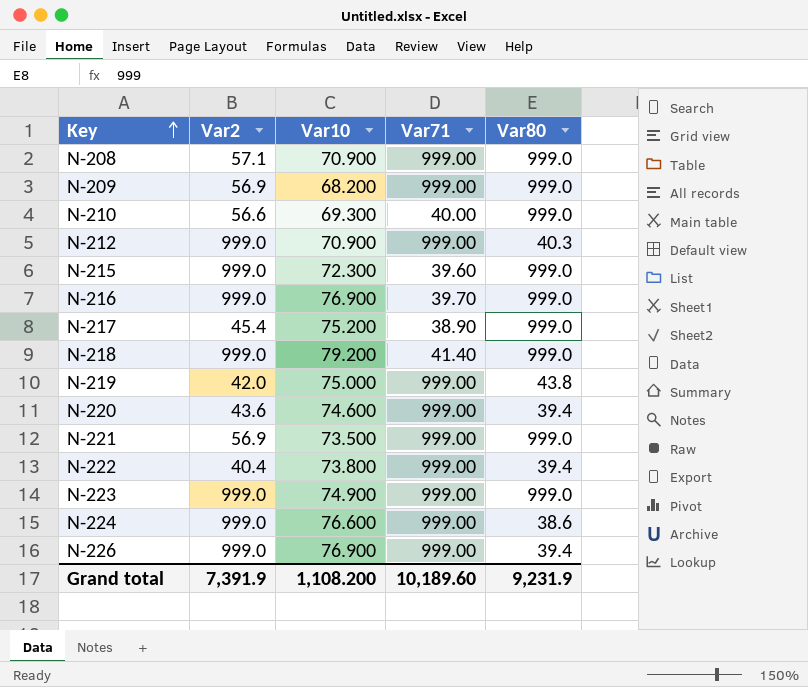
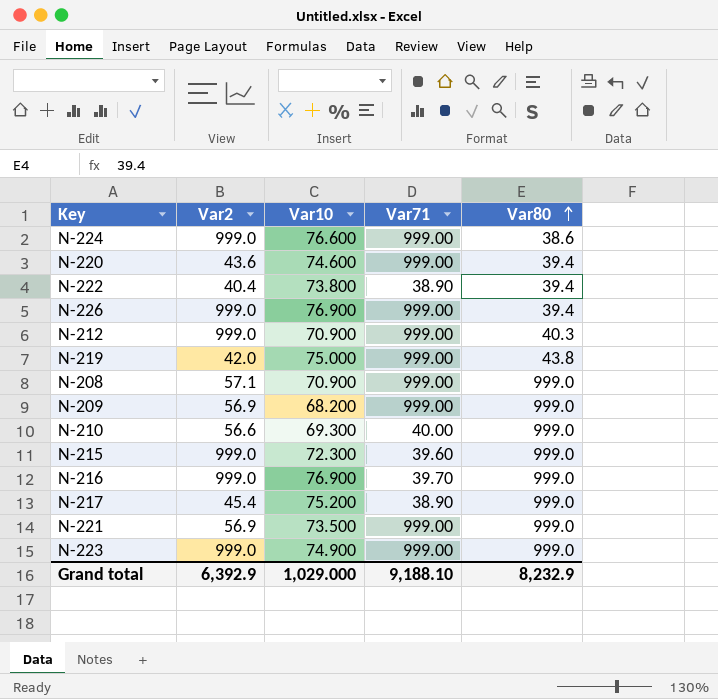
row order: Key ascending -> Var80 ascending
row N-218: 999.0 | 79.200 | 41.40 | 999.0 -> none
N-222 | Var71: 999.00 -> 38.90
Grand total | Var2: 7,391.9 -> 6,392.9
Grand total | Var10: 1,108.200 -> 1,029.000
Grand total | Var71: 10,189.60 -> 9,188.10
Grand total | Var80: 9,231.9 -> 8,232.9

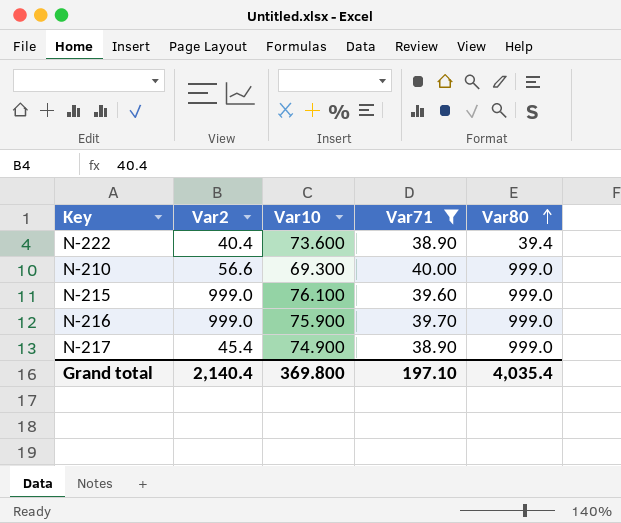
filter: none -> Var71 != 999.00
N-222 | Var10: 73.800 -> 73.600
N-215 | Var10: 72.300 -> 76.100
N-216 | Var10: 76.900 -> 75.900
N-217 | Var10: 75.200 -> 74.900
Grand total | Var2: 6,392.9 -> 2,140.4
Grand total | Var10: 1,029.000 -> 369.800
Grand total | Var71: 9,188.10 -> 197.10
Grand total | Var80: 8,232.9 -> 4,035.4

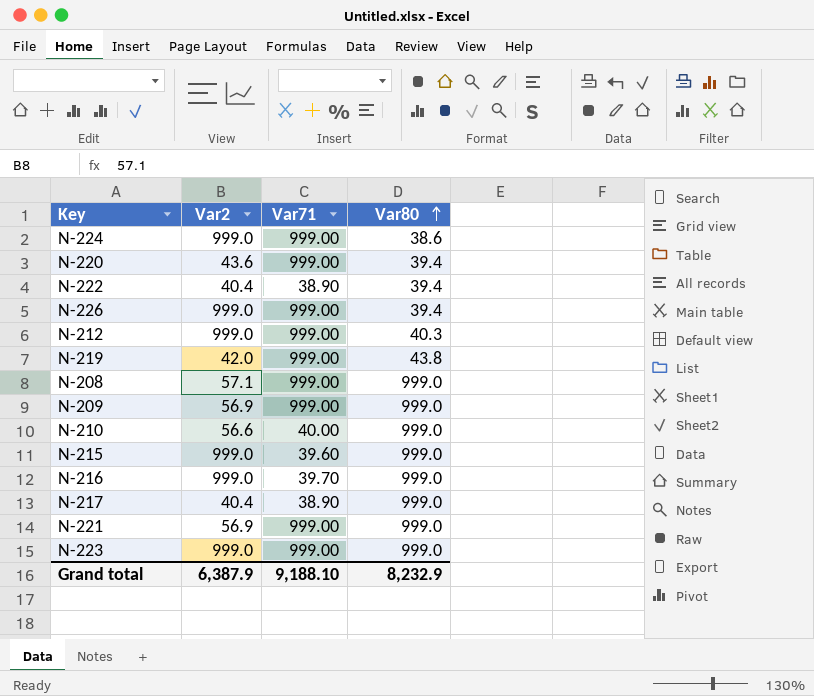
filter: Var71 != 999.00 -> none
column Var10 | position: 3 -> none
N-217 | Var2: 45.4 -> 40.4
Grand total | Var2: 2,140.4 -> 6,387.9
Grand total | Var71: 197.10 -> 9,188.10
Grand total | Var80: 4,035.4 -> 8,232.9

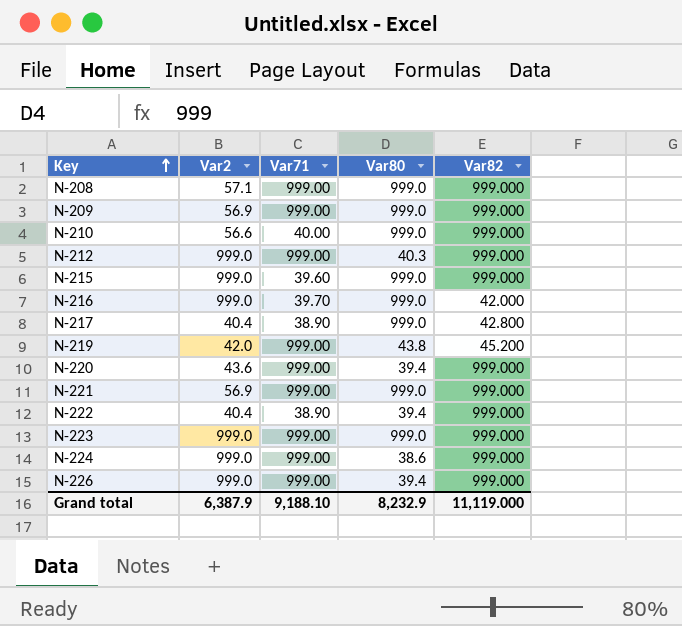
row order: Var80 ascending -> Key ascending
column Var82 | position: none -> 5

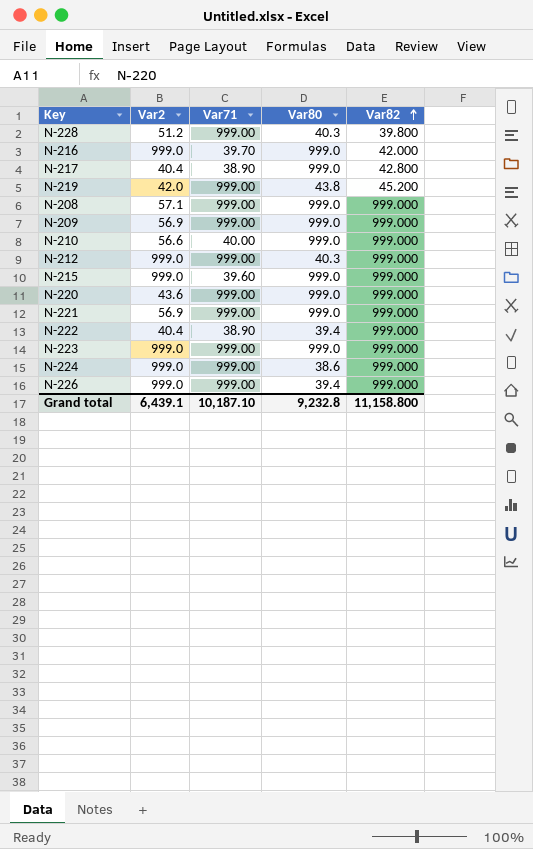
row order: Key ascending -> Var82 ascending
row N-228: none -> 51.2 | 999.00 | 40.3 | 39.800
N-220 | Var80: 39.4 -> 999.0
Grand total | Var2: 6,387.9 -> 6,439.1
Grand total | Var71: 9,188.10 -> 10,187.10
Grand total | Var80: 8,232.9 -> 9,232.8
Grand total | Var82: 11,119.000 -> 11,158.800

